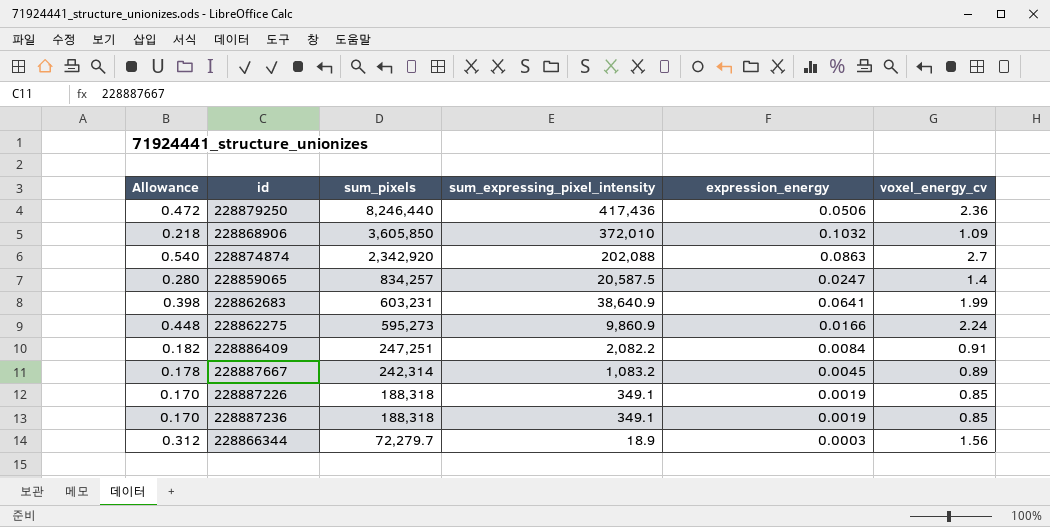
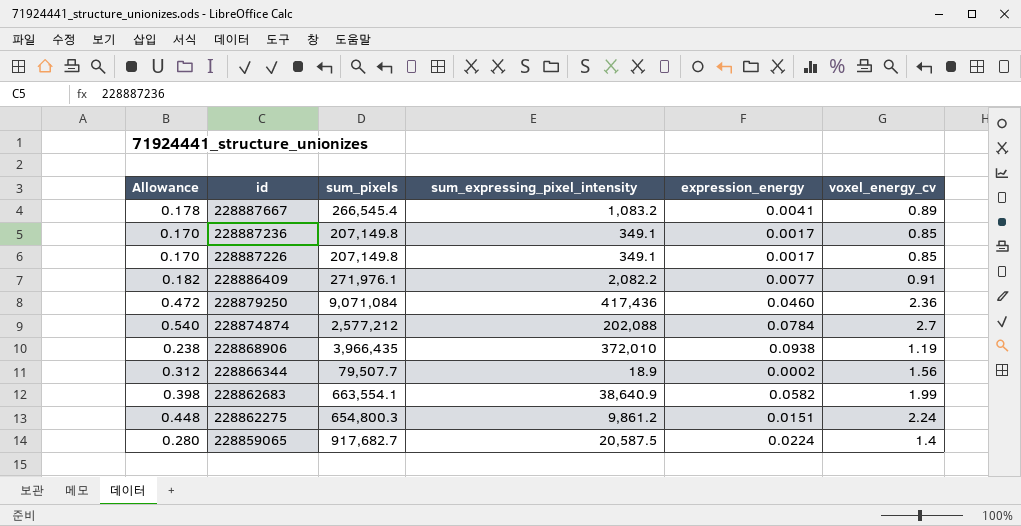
row order: sum_pixels descending -> id descending
228887667 | sum_pixels: 242,314 -> 266,545.4
228887667 | expression_energy: 0.0045 -> 0.0041
228887236 | sum_pixels: 188,318 -> 207,149.8
228887236 | expression_energy: 0.0019 -> 0.0017
228887226 | sum_pixels: 188,318 -> 207,149.8
228887226 | expression_energy: 0.0019 -> 0.0017
228886409 | sum_pixels: 247,251 -> 271,976.1
228886409 | expression_energy: 0.0084 -> 0.0077
228879250 | sum_pixels: 8,246,440 -> 9,071,084
228879250 | expression_energy: 0.0506 -> 0.0460
228874874 | sum_pixels: 2,342,920 -> 2,577,212
228874874 | expression_energy: 0.0863 -> 0.0784
228868906 | Allowance: 0.218 -> 0.238
228868906 | sum_pixels: 3,605,850 -> 3,966,435
228868906 | expression_energy: 0.1032 -> 0.0938
228868906 | voxel_energy_cv: 1.09 -> 1.19
228866344 | sum_pixels: 72,279.7 -> 79,507.7
228866344 | expression_energy: 0.0003 -> 0.0002
228862683 | sum_pixels: 603,231 -> 663,554.1
228862683 | expression_energy: 0.0641 -> 0.0582
228862275 | sum_pixels: 595,273 -> 654,800.3
228862275 | sum_expressing_pixel_intensity: 9,860.9 -> 9,861.2
228862275 | expression_energy: 0.0166 -> 0.0151
228859065 | sum_pixels: 834,257 -> 917,682.7
228859065 | expression_energy: 0.0247 -> 0.0224

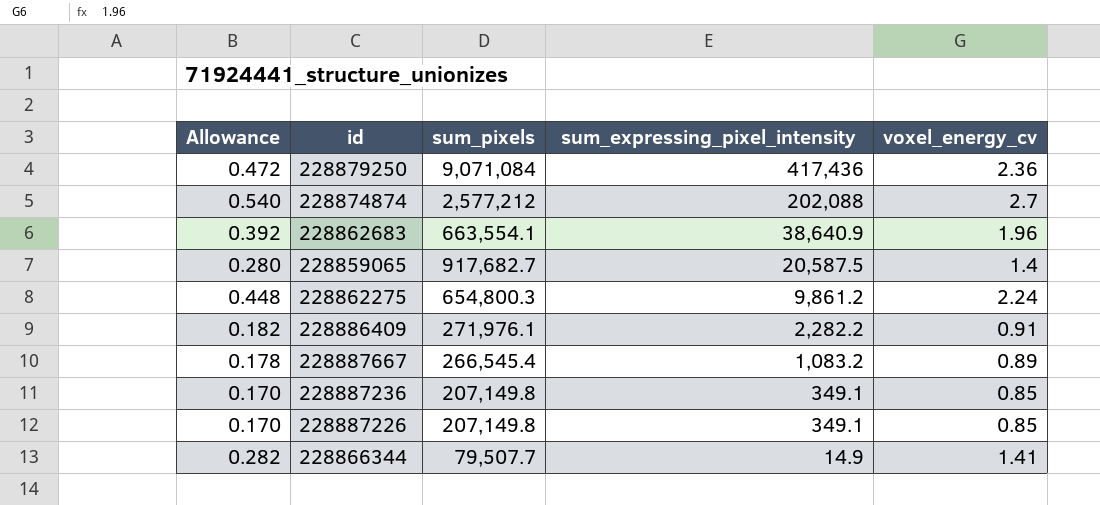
row order: id descending -> sum_expressing_pixel_intensity descending
column expression_energy | formula: [sum_expressing_pixel_intensity] / [sum_pixels] -> none
row 228868906: 0.238 | 3,966,435 | 372,010 | 0.0938 | 1.19 -> none
228862683 | Allowance: 0.398 -> 0.392
228862683 | voxel_energy_cv: 1.99 -> 1.96
228886409 | sum_expressing_pixel_intensity: 2,082.2 -> 2,282.2
228866344 | Allowance: 0.312 -> 0.282
228866344 | sum_expressing_pixel_intensity: 18.9 -> 14.9
228866344 | voxel_energy_cv: 1.56 -> 1.41

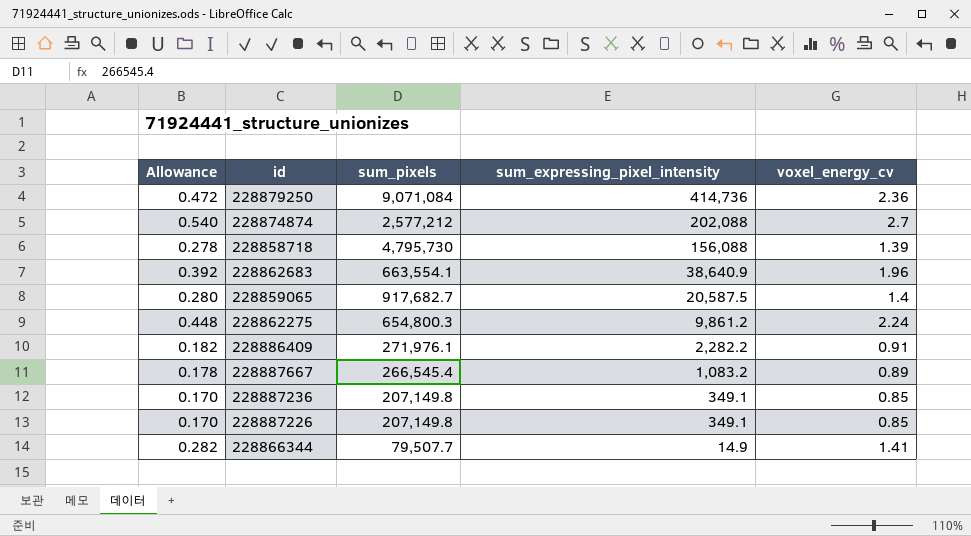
228879250 | sum_expressing_pixel_intensity: 417,436 -> 414,736
row 228858718: none -> 0.278 | 4,795,730 | 156,088 | 1.39

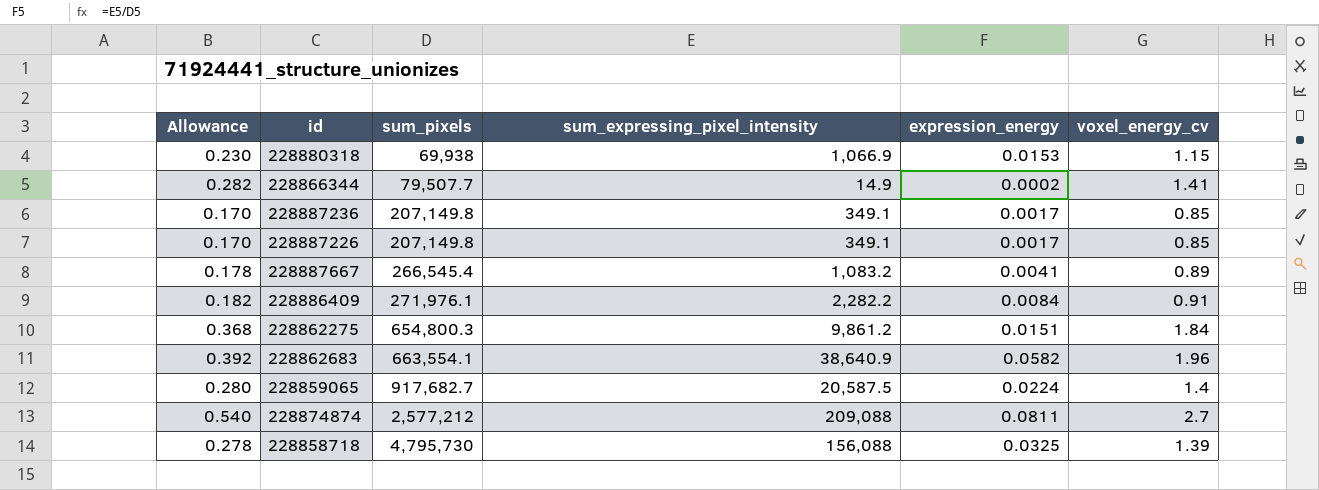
row order: sum_expressing_pixel_intensity descending -> sum_pixels ascending
column expression_energy | formula: none -> [sum_expressing_pixel_intensity] / [sum_pixels]
row 228879250: 0.472 | 9,071,084 | 414,736 | 2.36 -> none
row 228880318: none -> 0.230 | 69,938 | 1,066.9 | 0.0153 | 1.15
228862275 | Allowance: 0.448 -> 0.368
228862275 | voxel_energy_cv: 2.24 -> 1.84
228874874 | sum_expressing_pixel_intensity: 202,088 -> 209,088

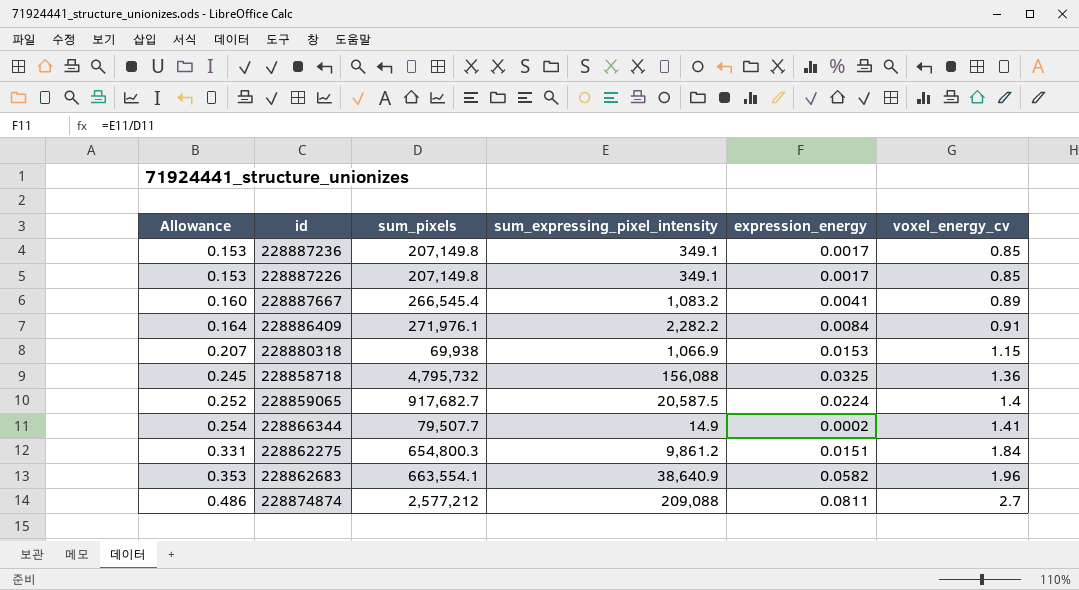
row order: sum_pixels ascending -> Allowance ascending
column Allowance | formula: [voxel_energy_cv] * 0.2 -> [voxel_energy_cv] * 0.18
228858718 | sum_pixels: 4,795,730 -> 4,795,732
228858718 | voxel_energy_cv: 1.39 -> 1.36

